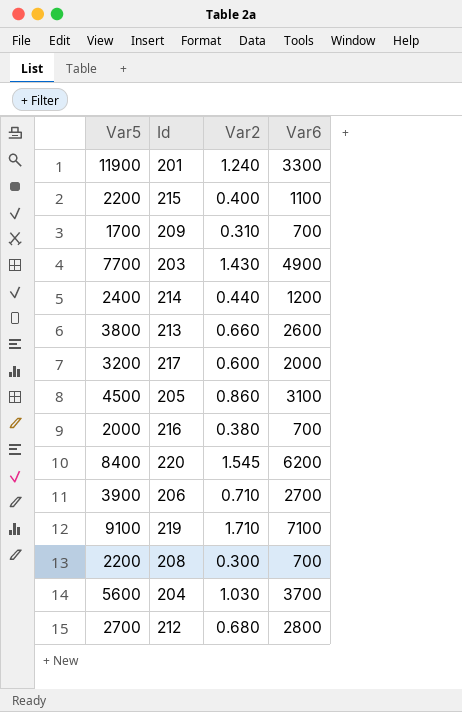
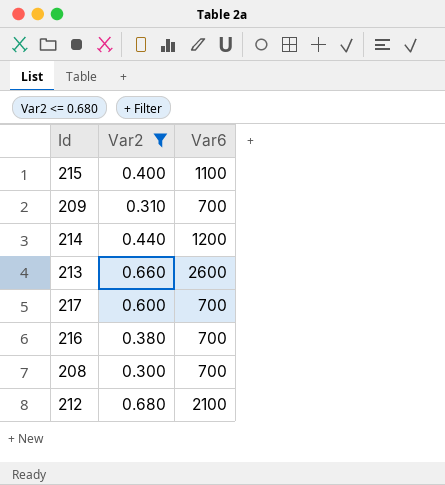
filter: none -> Var2 <= 0.680
column Var5 | position: 1 -> none
217 | Var6: 2000 -> 700
212 | Var6: 2800 -> 2100

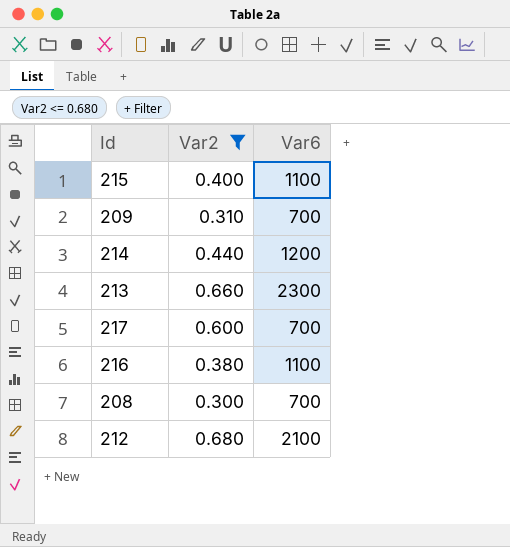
213 | Var6: 2600 -> 2300
216 | Var6: 700 -> 1100

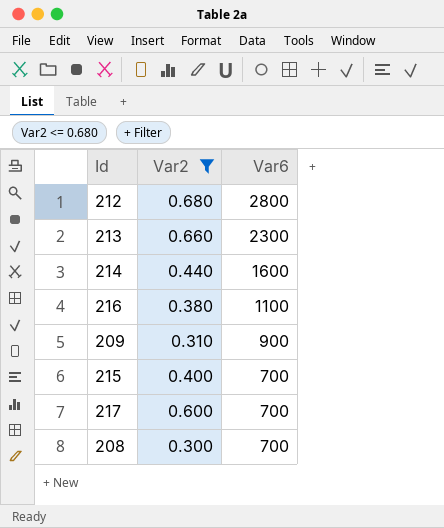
row order: none -> Var6 descending
212 | Var6: 2100 -> 2800
214 | Var6: 1200 -> 1600
209 | Var6: 700 -> 900
215 | Var6: 1100 -> 700

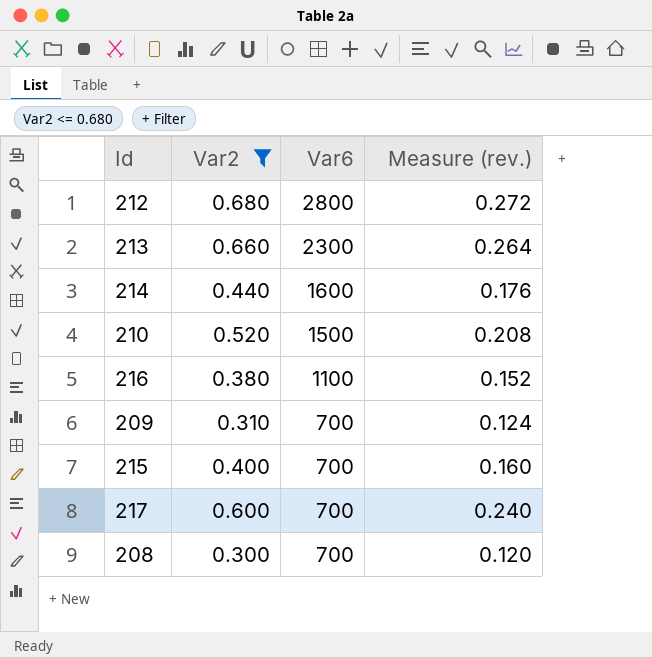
column Measure (rev.) | formula: none -> [Var2] * 0.4
row 210: none -> 0.520 | 1500 | 0.208
209 | Var6: 900 -> 700

